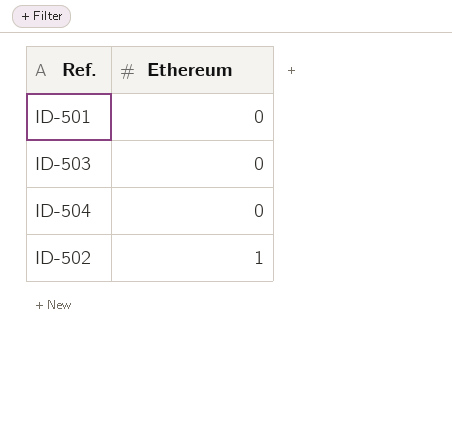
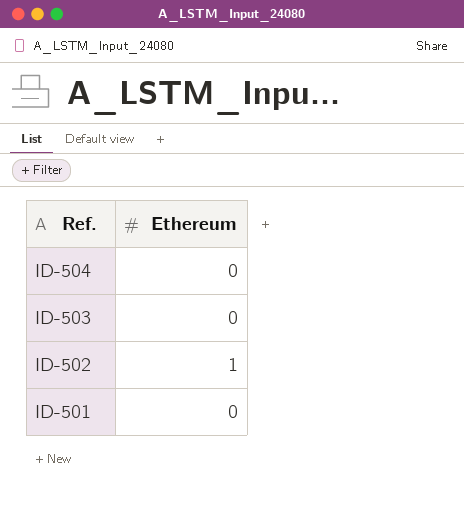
row order: Ethereum ascending -> Ref. descending

